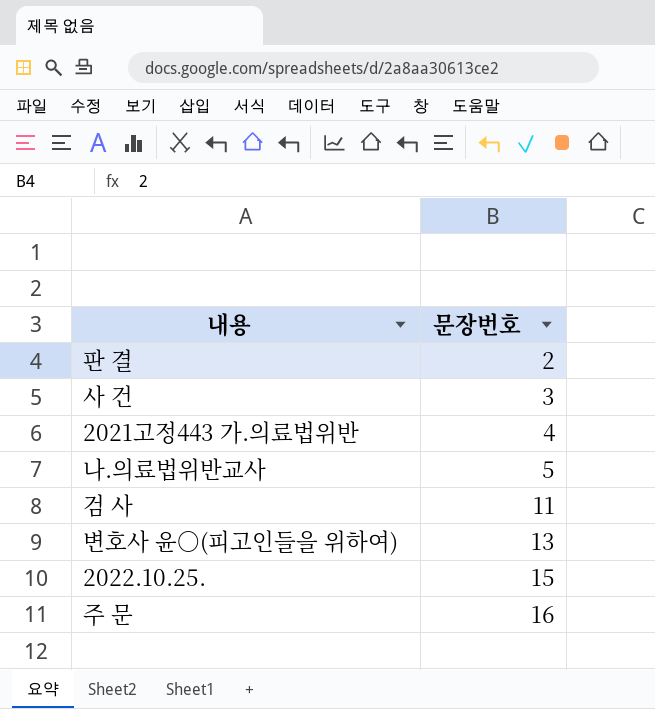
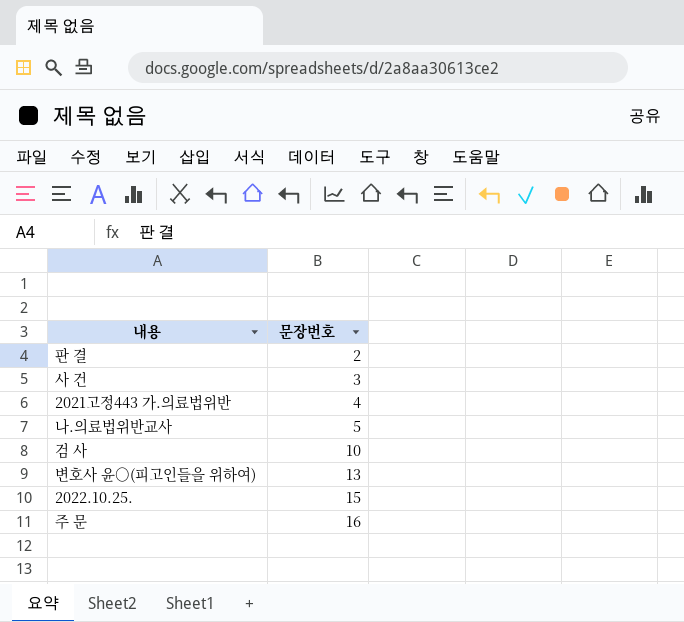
검 사 | 문장번호: 11 -> 10

